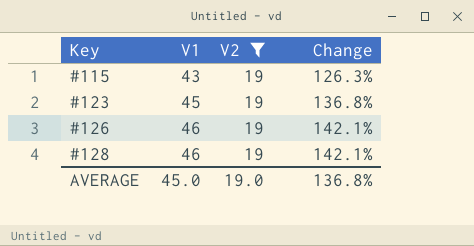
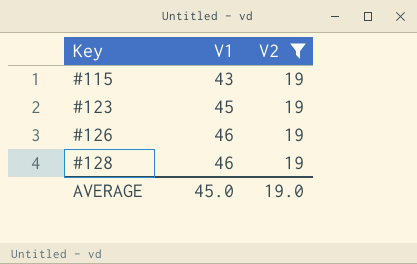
column Change | formula: ([V1] - [V2]) / [V2] -> none

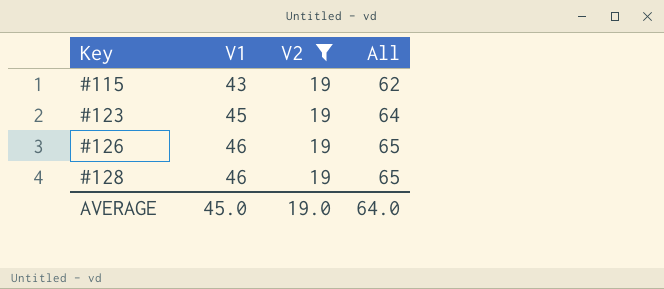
column All | formula: none -> [V1] + [V2]

